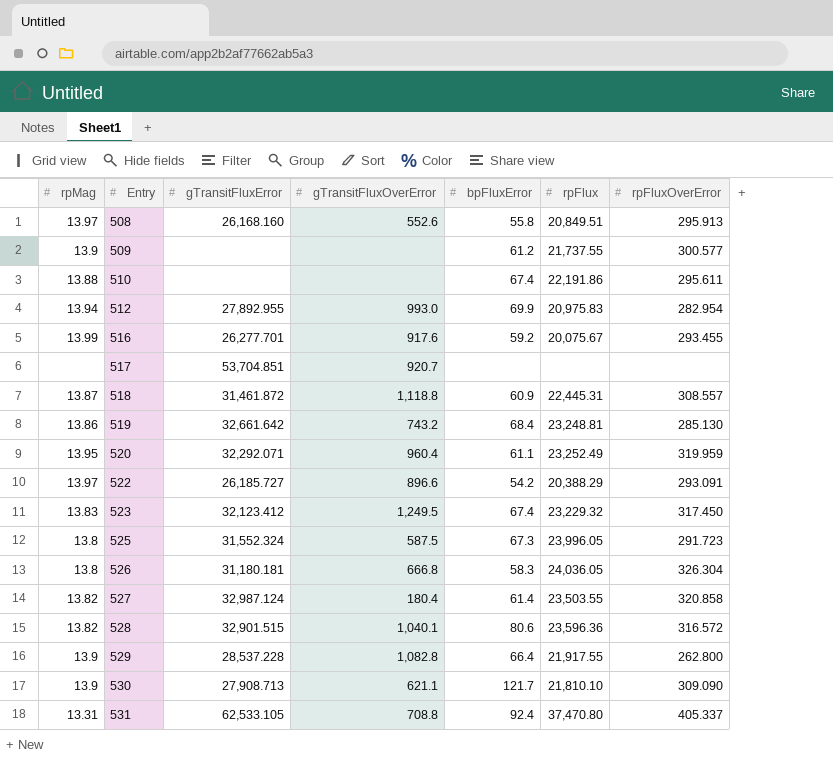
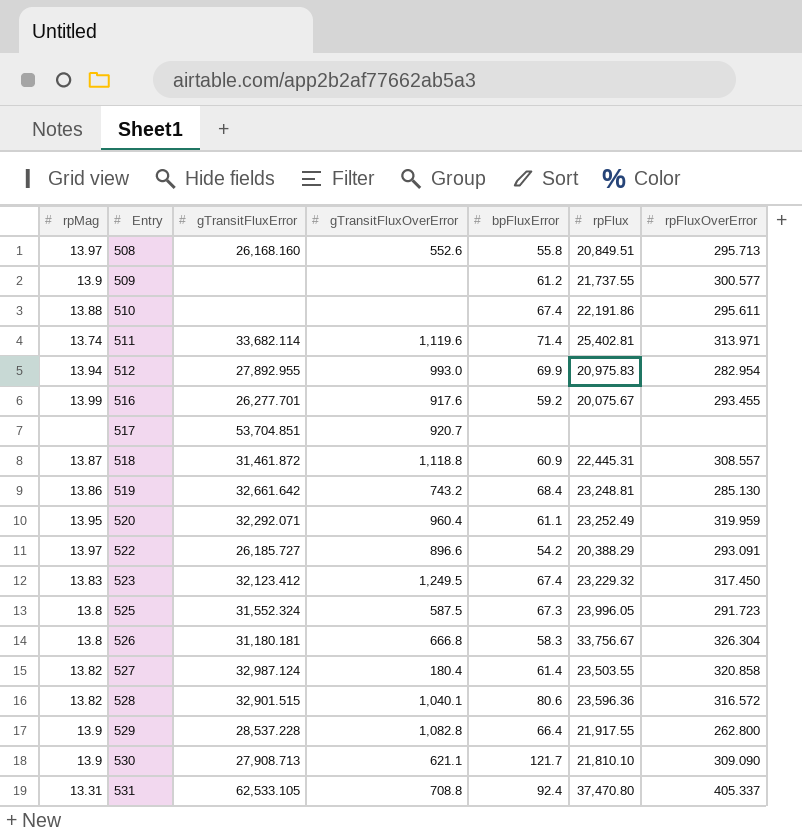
508 | rpFluxOverError: 295.913 -> 295.713
row 511: none -> 13.74 | 33,682.114 | 1,119.6 | 71.4 | 25,402.81 | 313.971
526 | rpFlux: 24,036.05 -> 33,756.67

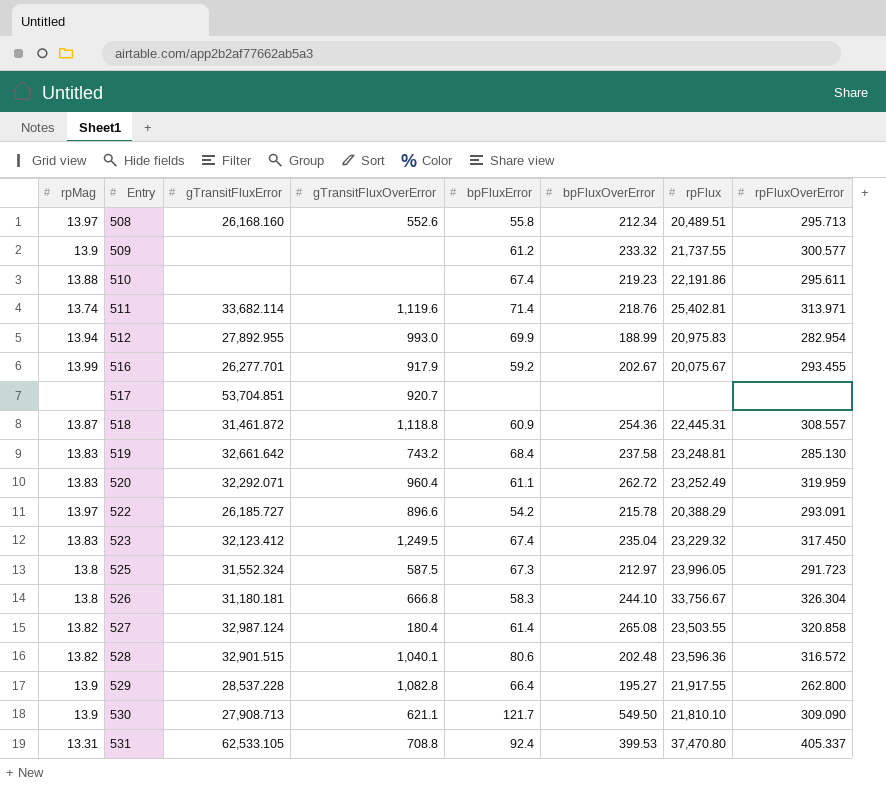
column bpFluxOverError | position: none -> 6
508 | rpFlux: 20,849.51 -> 20,489.51
516 | gTransitFluxOverError: 917.6 -> 917.9
519 | rpMag: 13.86 -> 13.83
520 | rpMag: 13.95 -> 13.83

